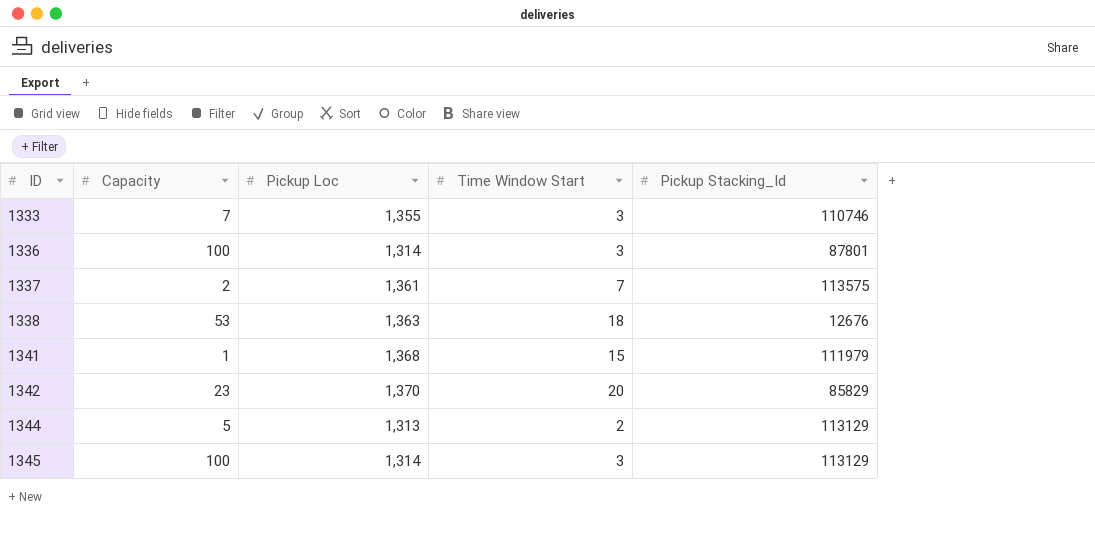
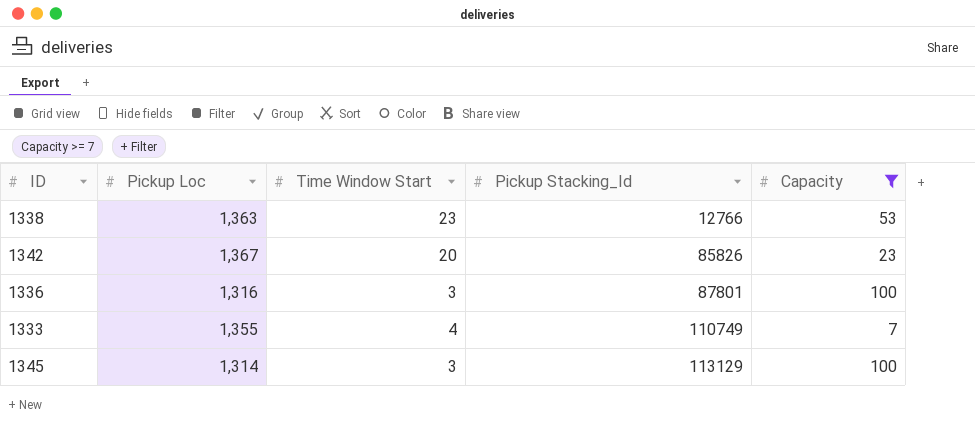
filter: none -> Capacity >= 7
row order: ID ascending -> Pickup Stacking_Id ascending
column Capacity | position: 2 -> 5
1338 | Time Window Start: 18 -> 23
1338 | Pickup Stacking_Id: 12676 -> 12766
1342 | Pickup Loc: 1,370 -> 1,367
1342 | Pickup Stacking_Id: 85829 -> 85826
1336 | Pickup Loc: 1,314 -> 1,316
1333 | Time Window Start: 3 -> 4
1333 | Pickup Stacking_Id: 110746 -> 110749

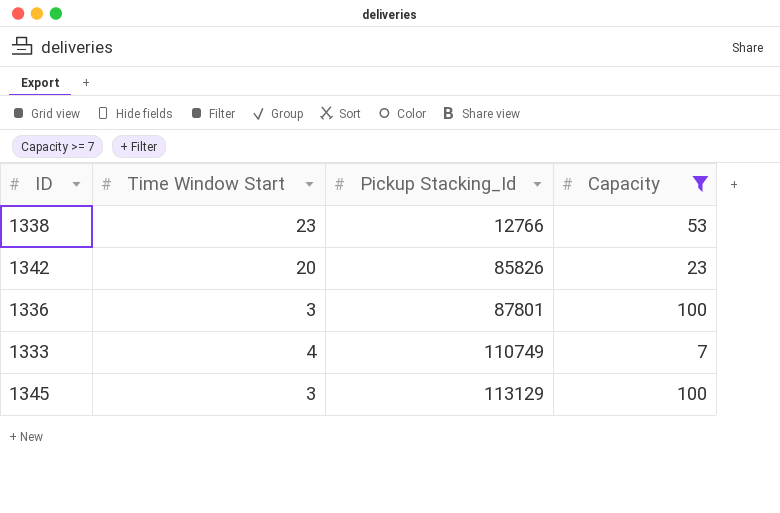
column Pickup Loc | position: 2 -> none

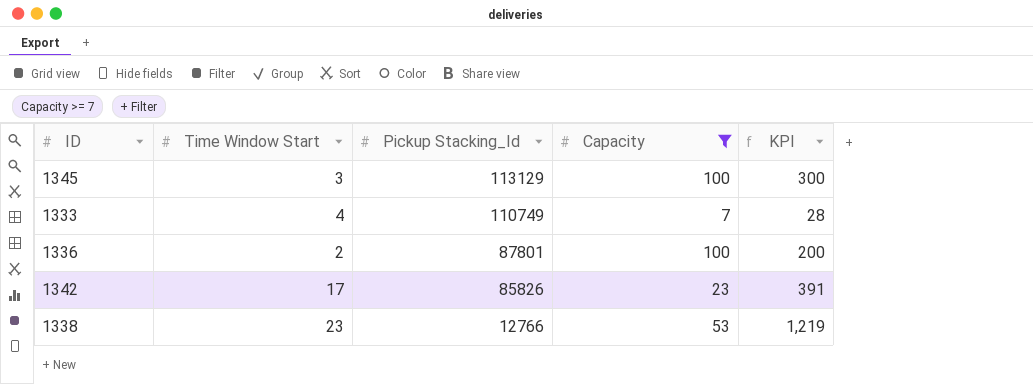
row order: Pickup Stacking_Id ascending -> Pickup Stacking_Id descending
column KPI | formula: none -> [Time Window Start] * [Capacity]
1336 | Time Window Start: 3 -> 2
1342 | Time Window Start: 20 -> 17

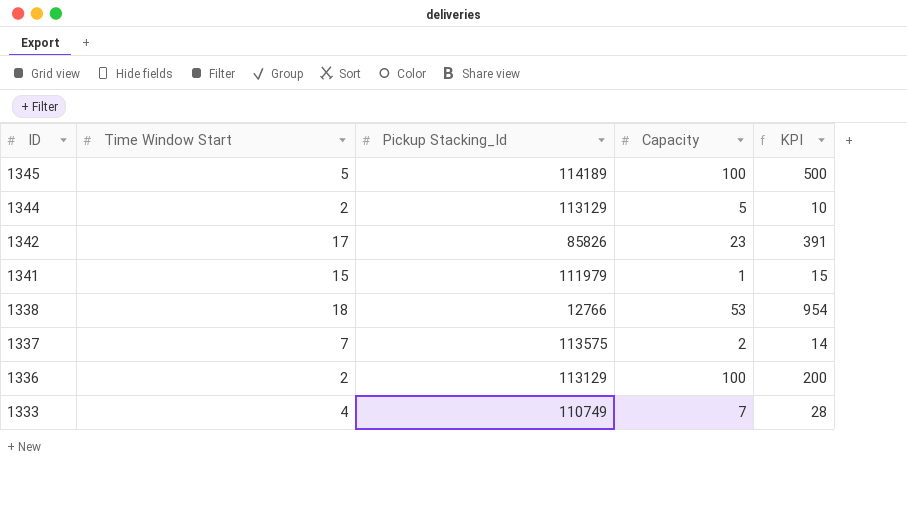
filter: Capacity >= 7 -> none
row order: Pickup Stacking_Id descending -> ID descending
1345 | Time Window Start: 3 -> 5
1345 | Pickup Stacking_Id: 113129 -> 114189
1345 | KPI: 300 -> 500
1338 | Time Window Start: 23 -> 18
1338 | KPI: 1,219 -> 954
1336 | Pickup Stacking_Id: 87801 -> 113129

